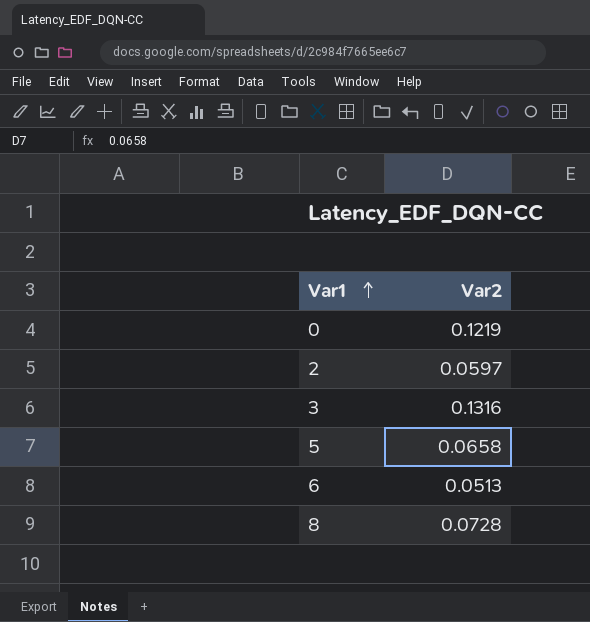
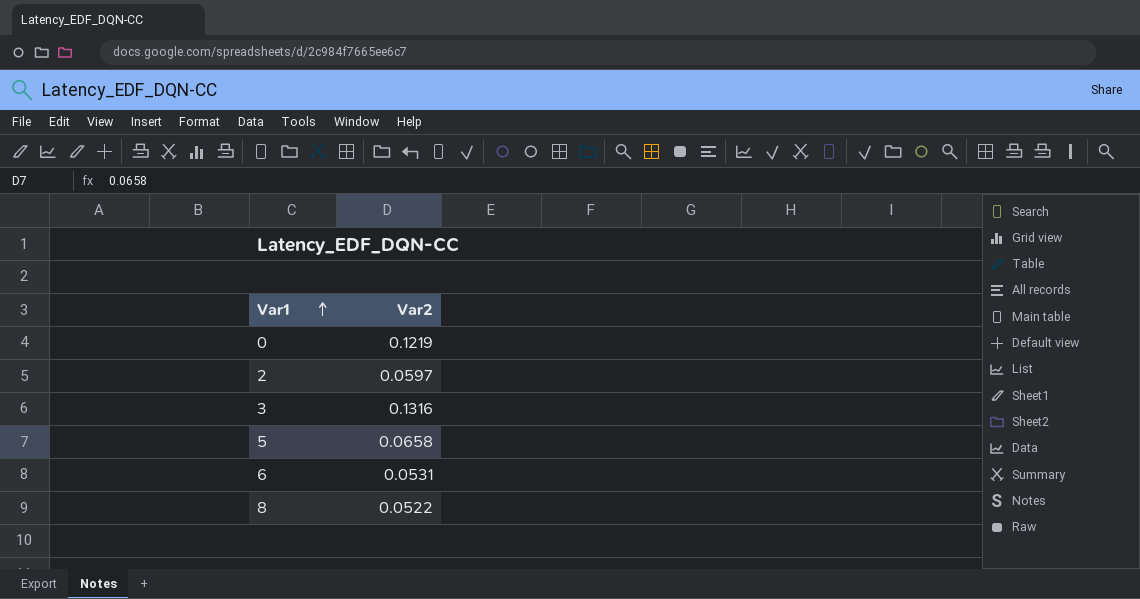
6 | Var2: 0.0513 -> 0.0531
8 | Var2: 0.0728 -> 0.0522

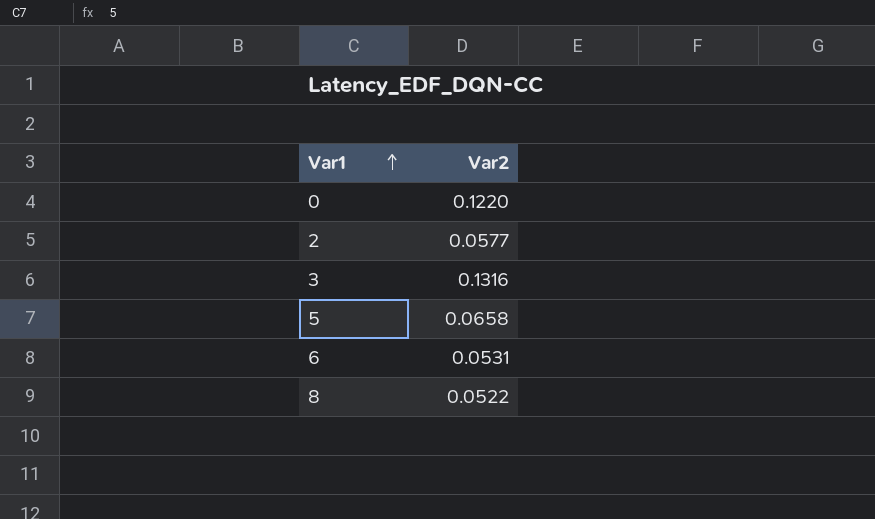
0 | Var2: 0.1219 -> 0.1220
2 | Var2: 0.0597 -> 0.0577

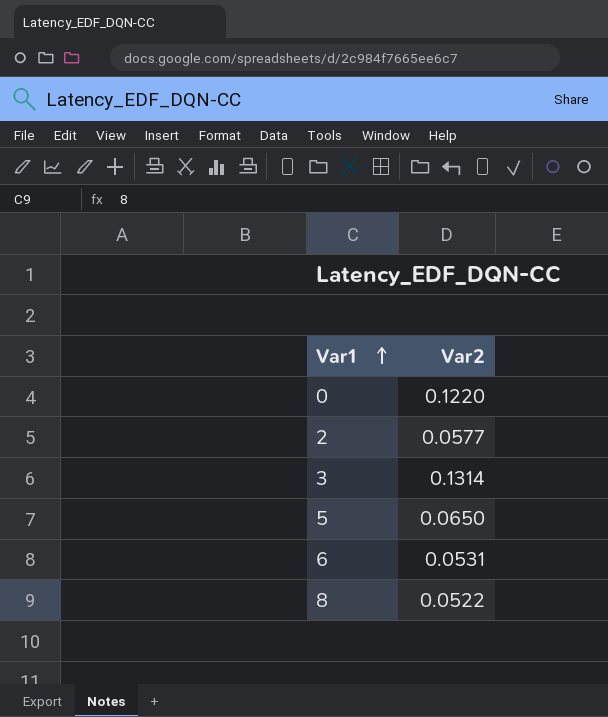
3 | Var2: 0.1316 -> 0.1314
5 | Var2: 0.0658 -> 0.0650

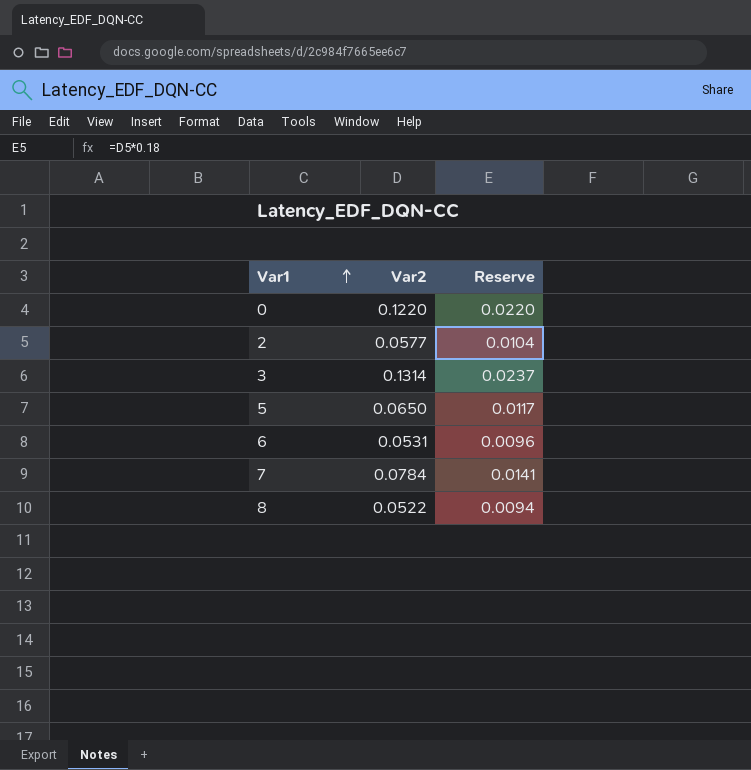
column Reserve | formula: none -> [Var2] * 0.18
row 7: none -> 0.0784 | 0.0141

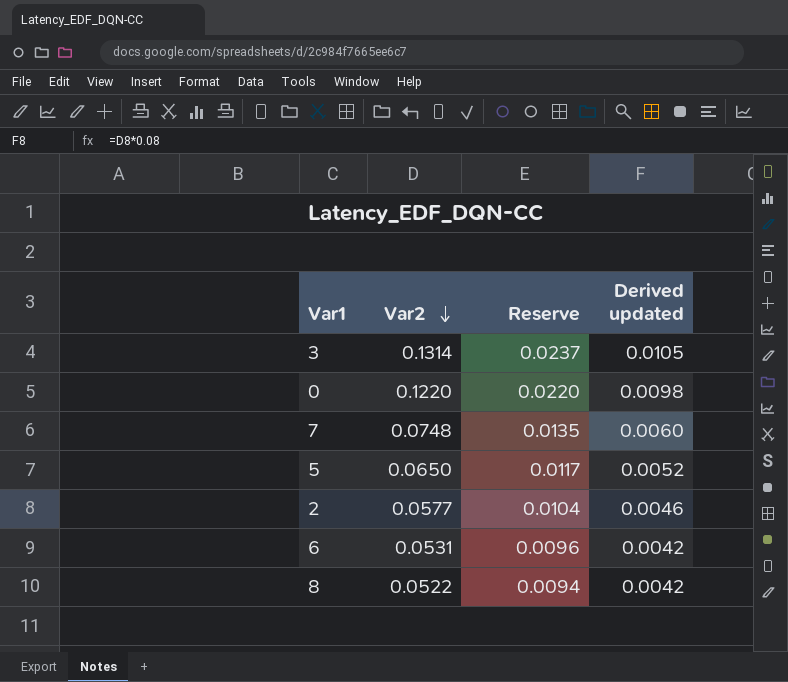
row order: Var1 ascending -> Var2 descending
column Derived updated | formula: none -> [Var2] * 0.08
7 | Var2: 0.0784 -> 0.0748
7 | Reserve: 0.0141 -> 0.0135

